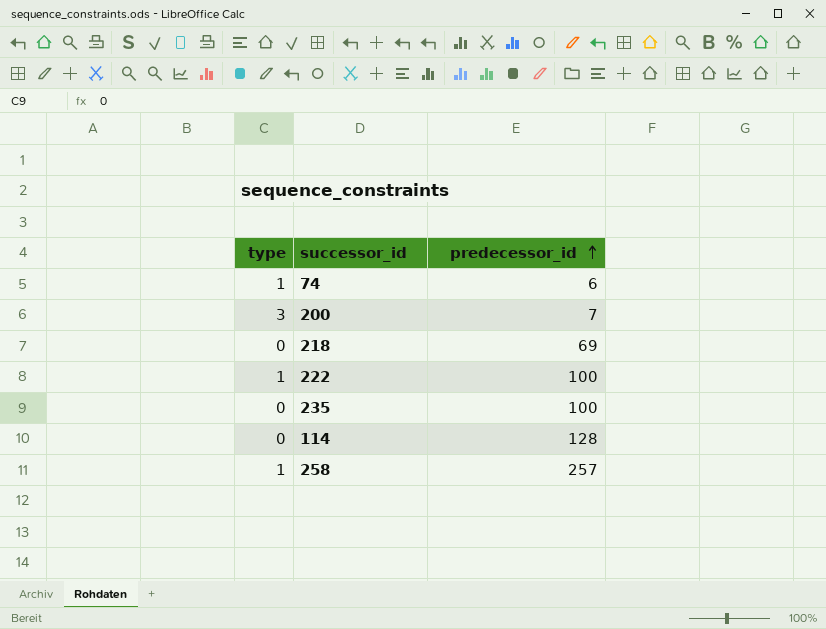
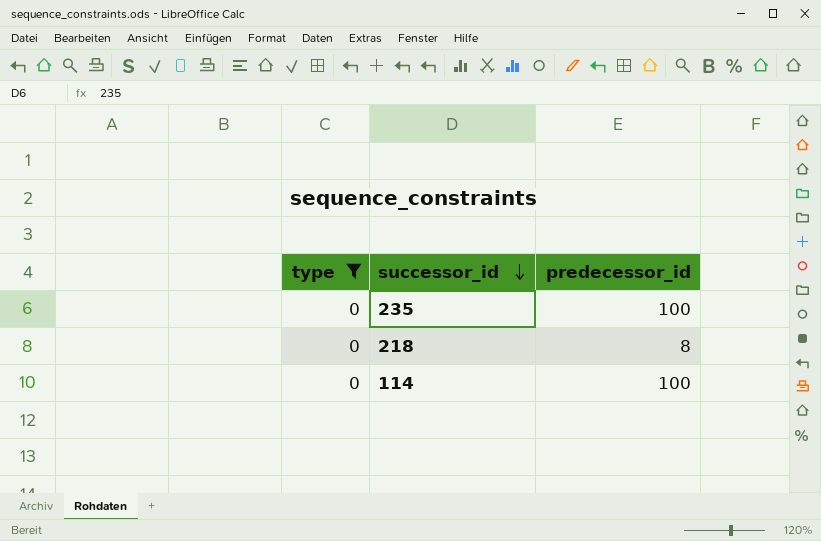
filter: none -> type = 0
row order: predecessor_id ascending -> successor_id descending
218 | predecessor_id: 69 -> 8
114 | predecessor_id: 128 -> 100

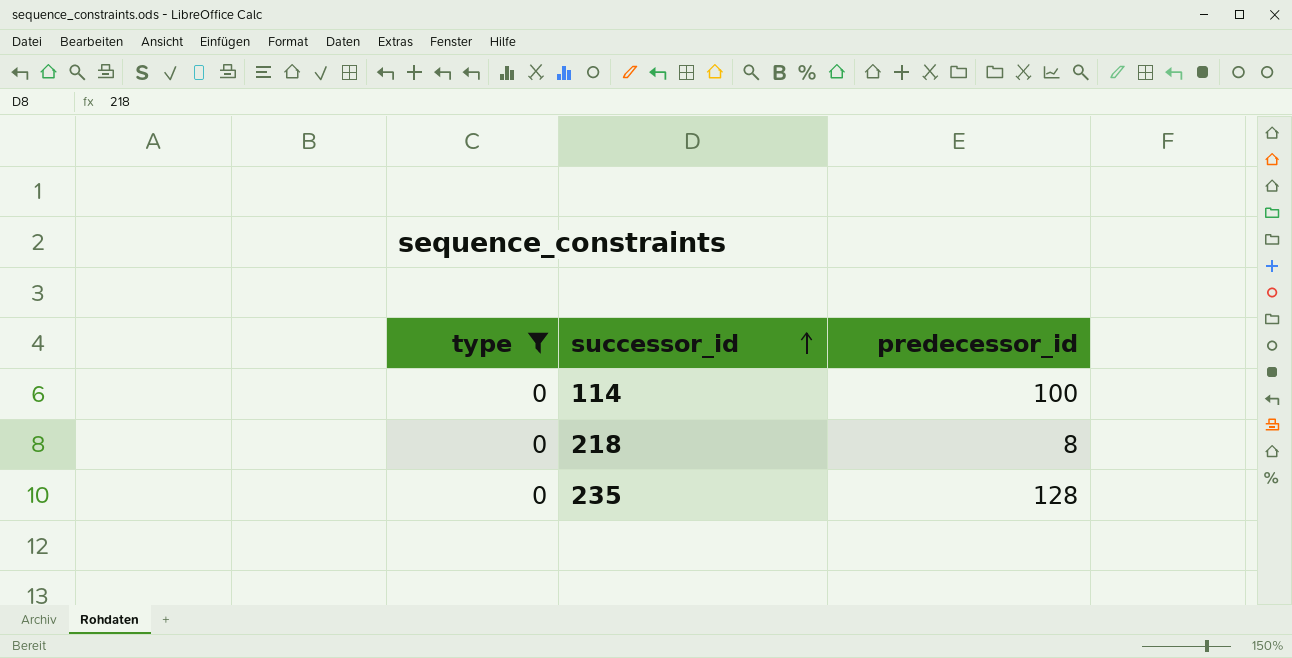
row order: successor_id descending -> successor_id ascending
235 | predecessor_id: 100 -> 128

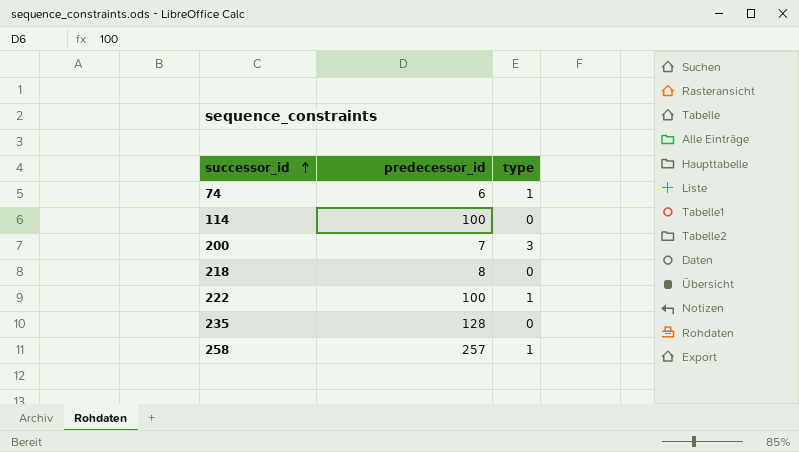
filter: type = 0 -> none
column type | position: 1 -> 3

